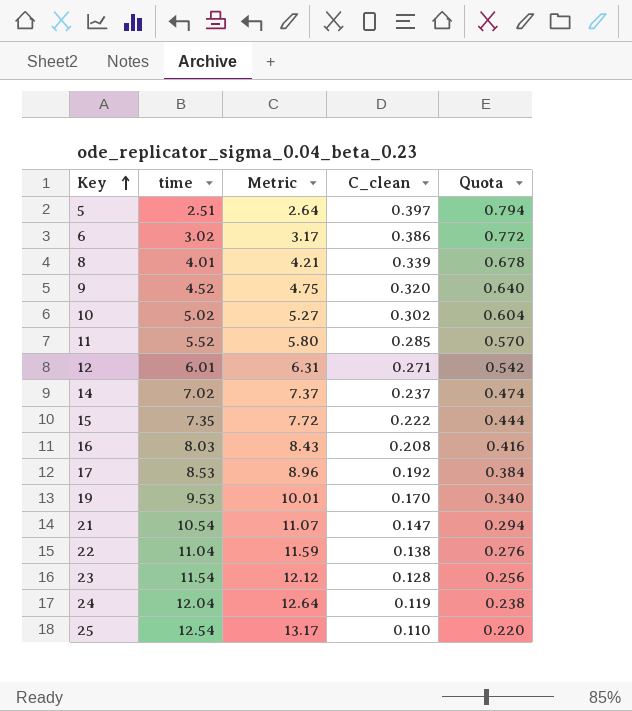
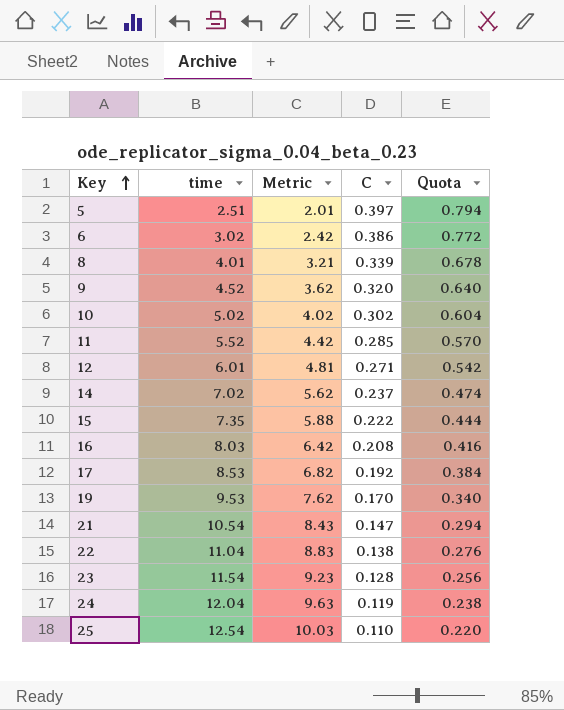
column Metric | formula: [time] * 1.05 -> [time] * 0.8
column name: C_clean -> C

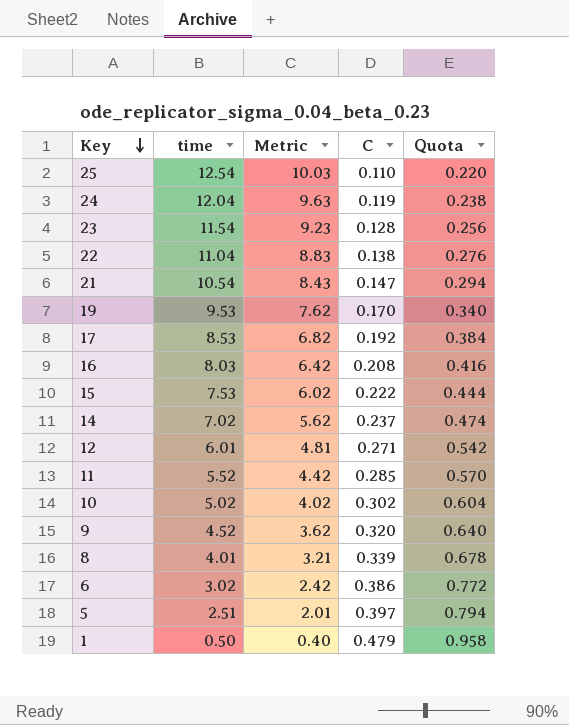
row order: Key ascending -> Key descending
15 | time: 7.35 -> 7.53
15 | Metric: 5.88 -> 6.02
row 1: none -> 0.50 | 0.40 | 0.479 | 0.958

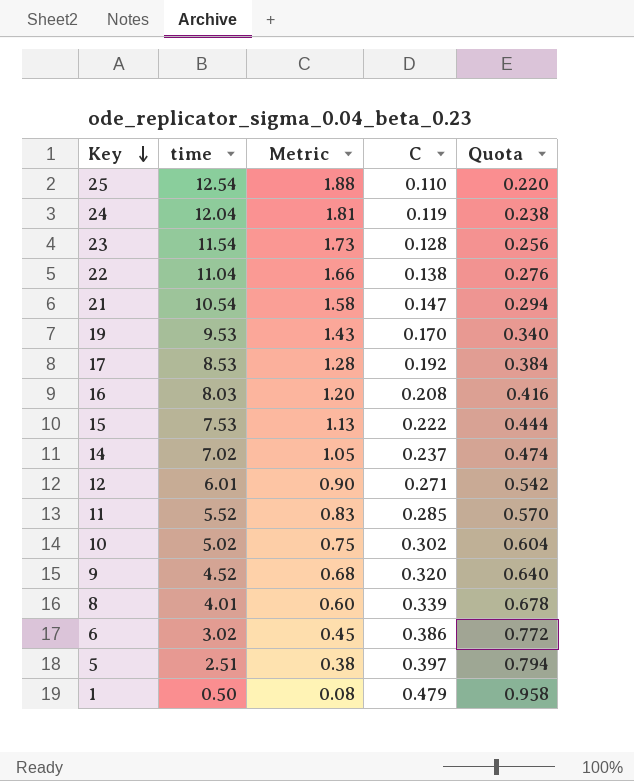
column Metric | formula: [time] * 0.8 -> [time] * 0.15

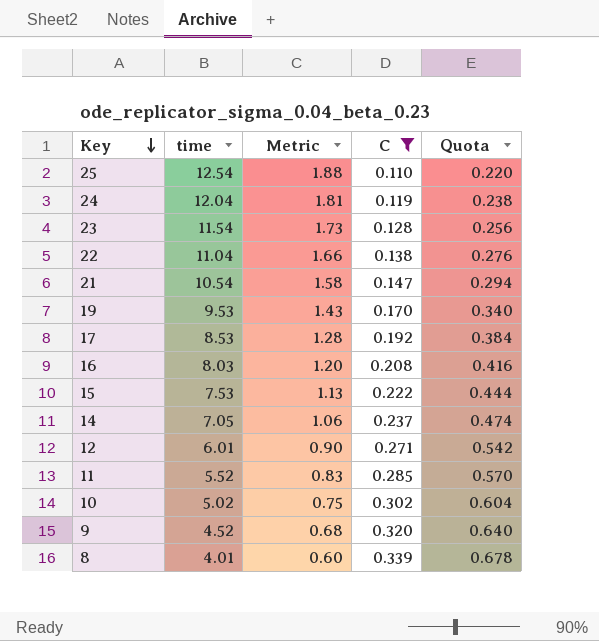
filter: none -> C <= 0.339
14 | time: 7.02 -> 7.05
14 | Metric: 1.05 -> 1.06

